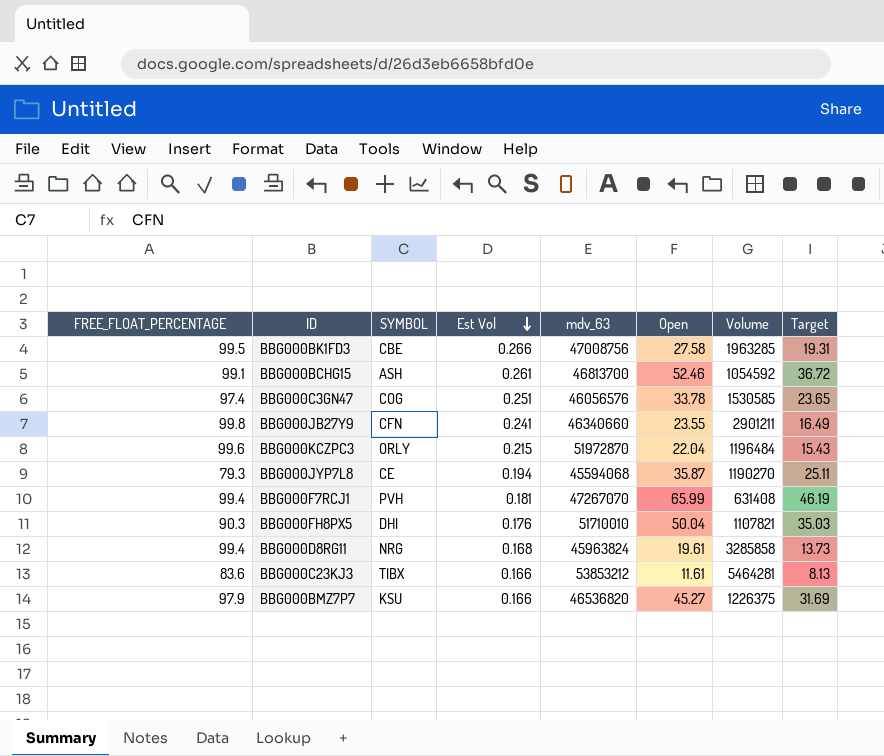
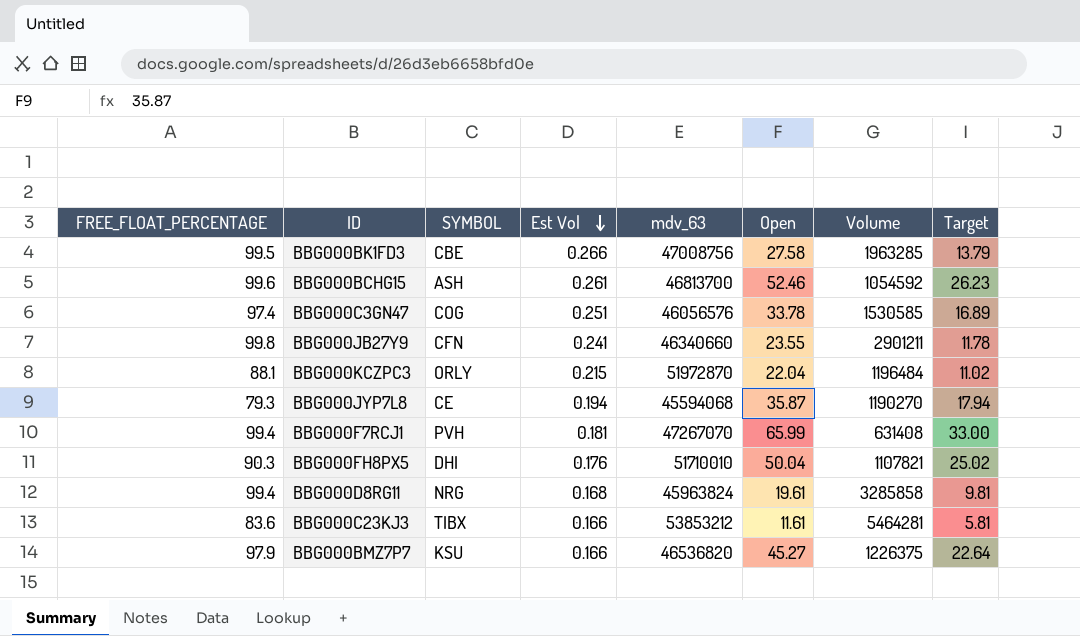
column Target | formula: [Open] * 0.7 -> [Open] * 0.5
BBG000BCHG15 | FREE_FLOAT_PERCENTAGE: 99.1 -> 99.6
BBG000KCZPC3 | FREE_FLOAT_PERCENTAGE: 99.6 -> 88.1

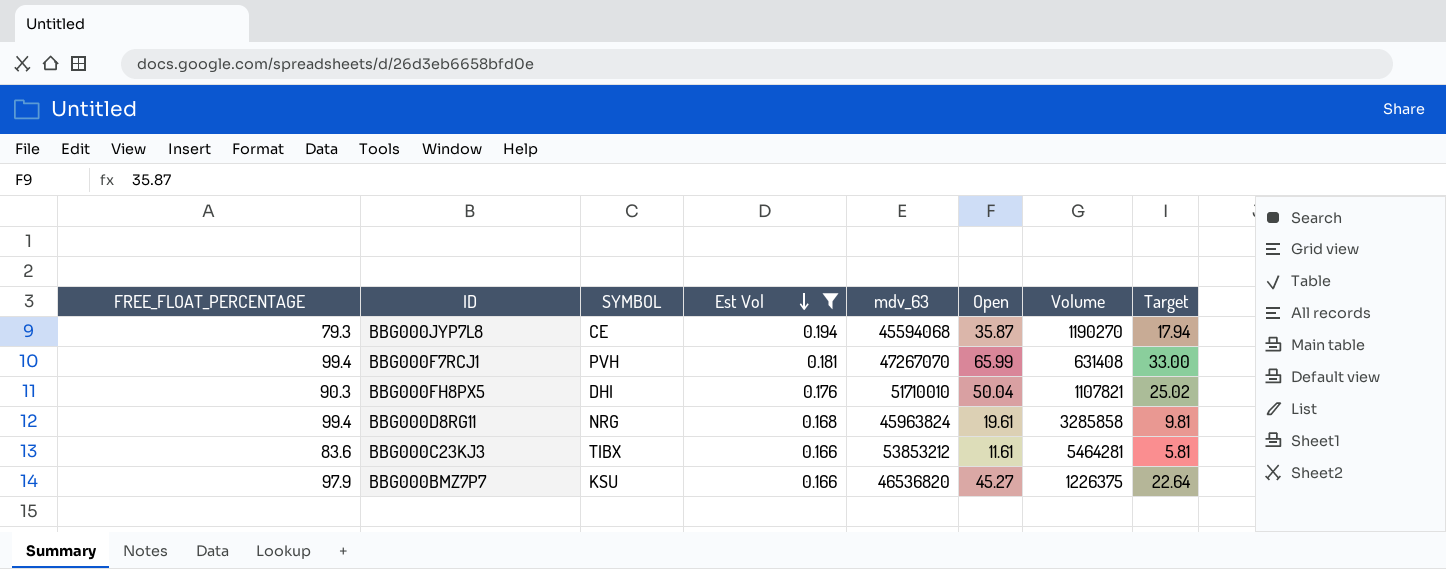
filter: none -> Est Vol <= 0.194

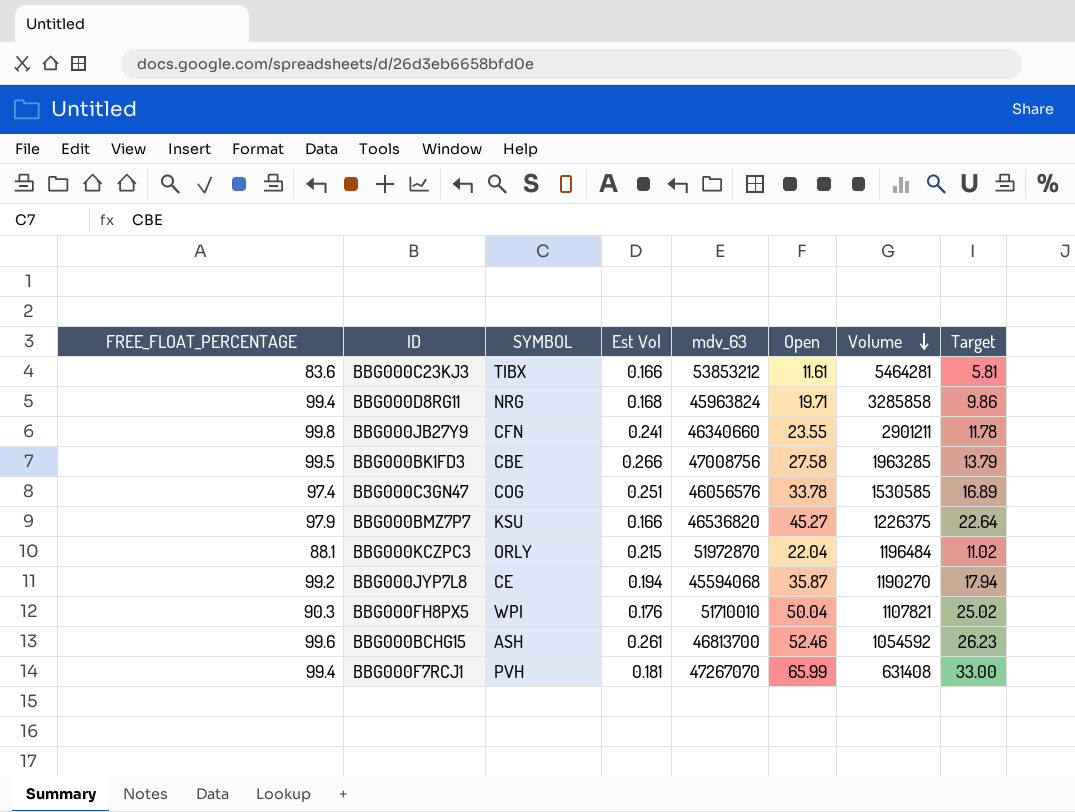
filter: Est Vol <= 0.194 -> none
row order: Est Vol descending -> Volume descending
BBG000D8RG11 | Open: 19.61 -> 19.71
BBG000D8RG11 | Target: 9.81 -> 9.86
BBG000JYP7L8 | FREE_FLOAT_PERCENTAGE: 79.3 -> 99.2
BBG000FH8PX5 | SYMBOL: DHI -> WPI

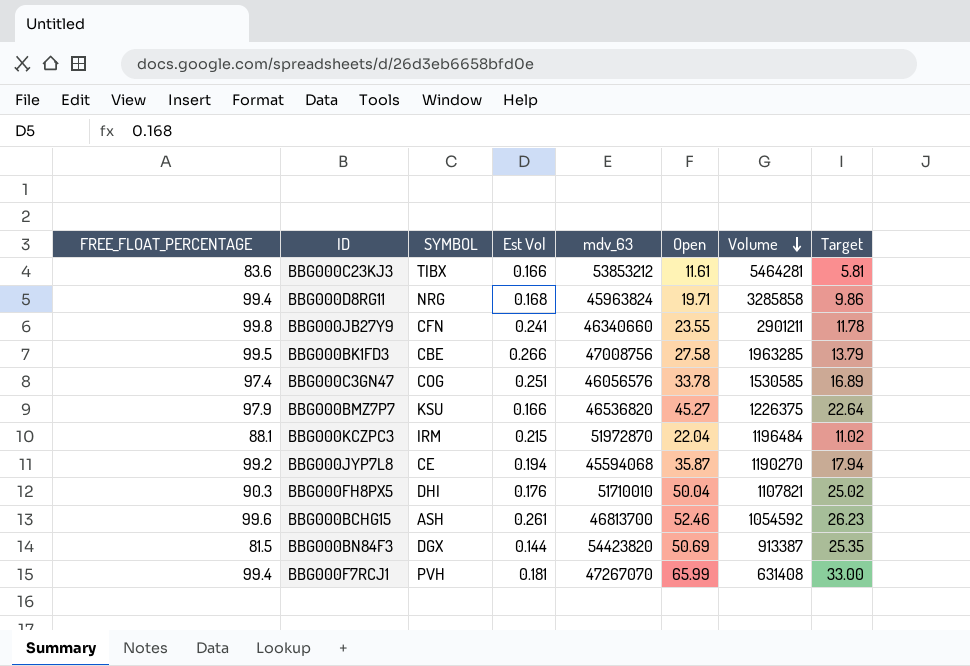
BBG000KCZPC3 | SYMBOL: ORLY -> IRM
BBG000FH8PX5 | SYMBOL: WPI -> DHI
row BBG000BN84F3: none -> 81.5 | DGX | 0.144 | 54423820 | 50.69 | 913387 | 25.35

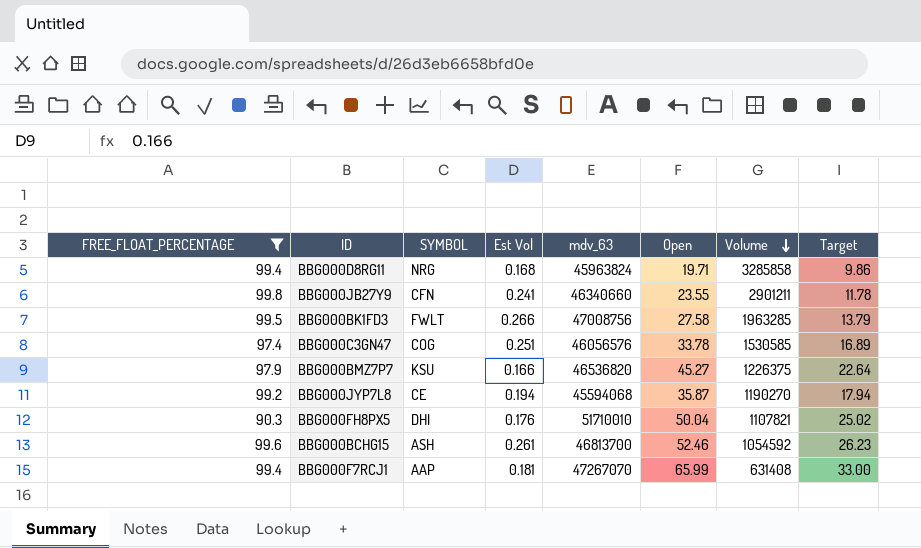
filter: none -> FREE_FLOAT_PERCENTAGE >= 90.3
BBG000BK1FD3 | SYMBOL: CBE -> FWLT
BBG000F7RCJ1 | SYMBOL: PVH -> AAP

